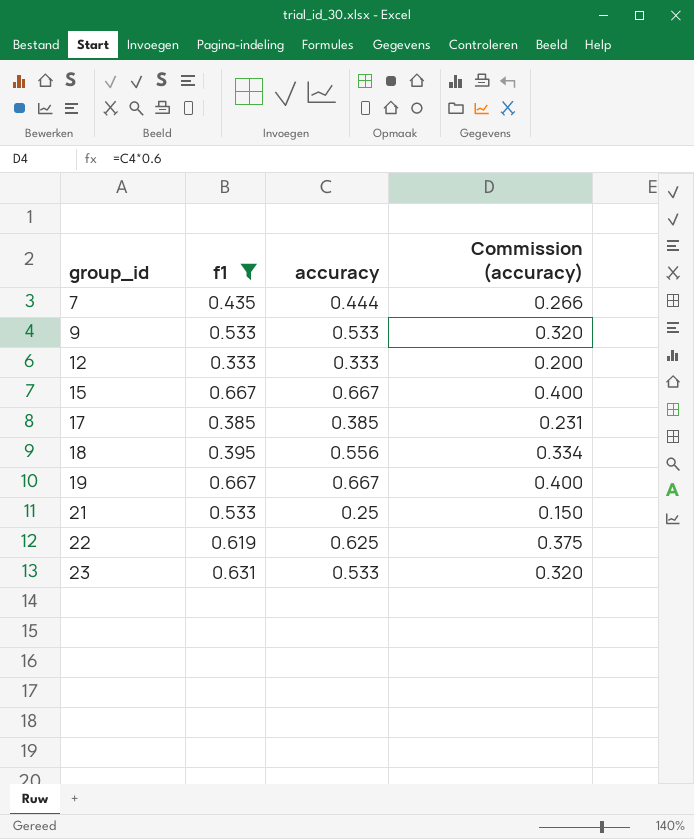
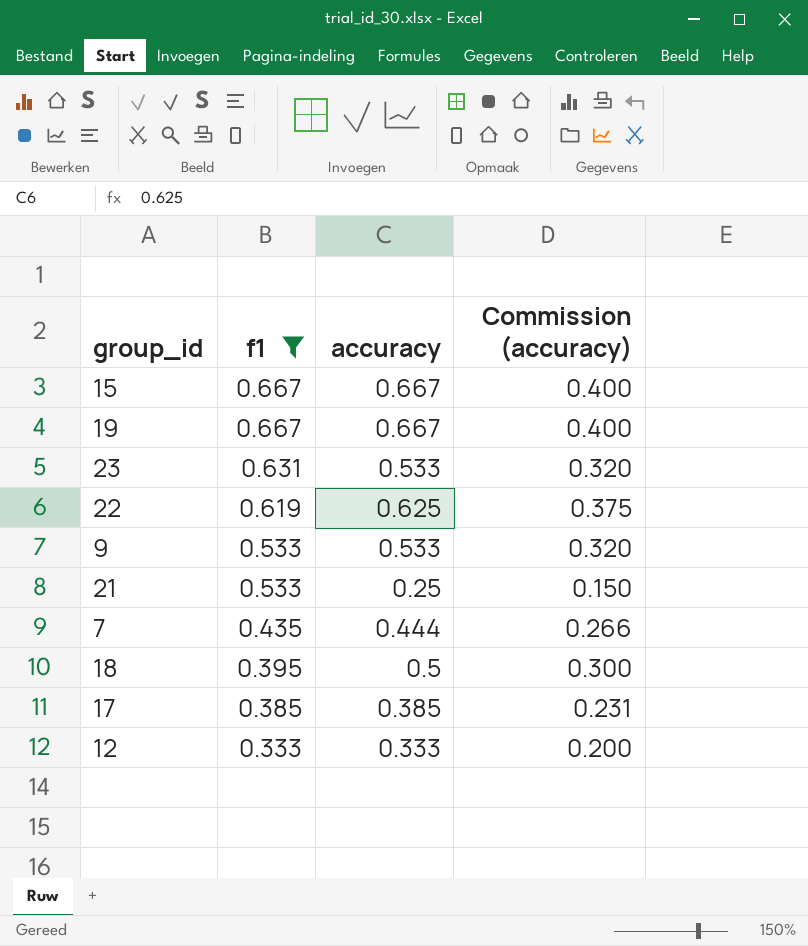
row order: group_id ascending -> f1 descending
18 | accuracy: 0.556 -> 0.5
18 | Commission (accuracy): 0.334 -> 0.300

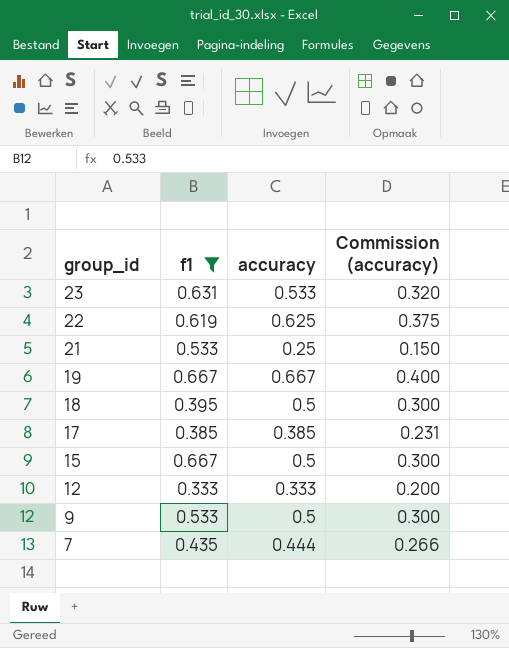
row order: f1 descending -> group_id descending
15 | accuracy: 0.667 -> 0.5
15 | Commission (accuracy): 0.400 -> 0.300
9 | accuracy: 0.533 -> 0.5
9 | Commission (accuracy): 0.320 -> 0.300

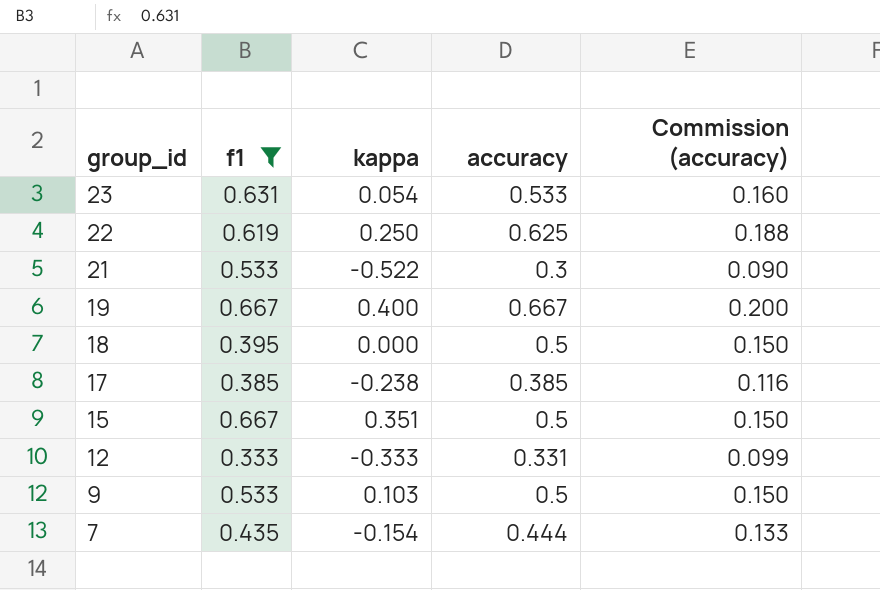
column kappa | position: none -> 3
column Commission (accuracy) | formula: [accuracy] * 0.6 -> [accuracy] * 0.3
21 | accuracy: 0.25 -> 0.3
12 | accuracy: 0.333 -> 0.331

